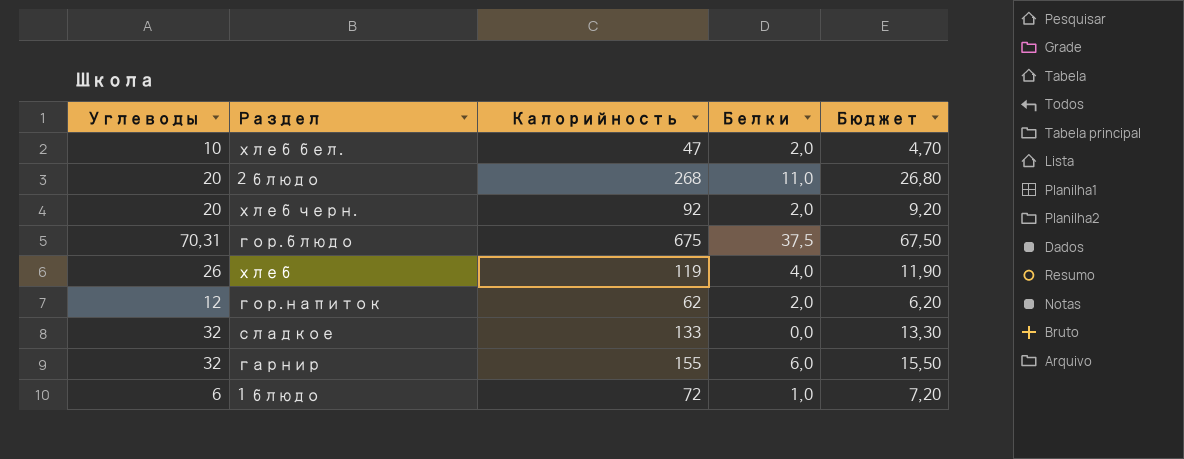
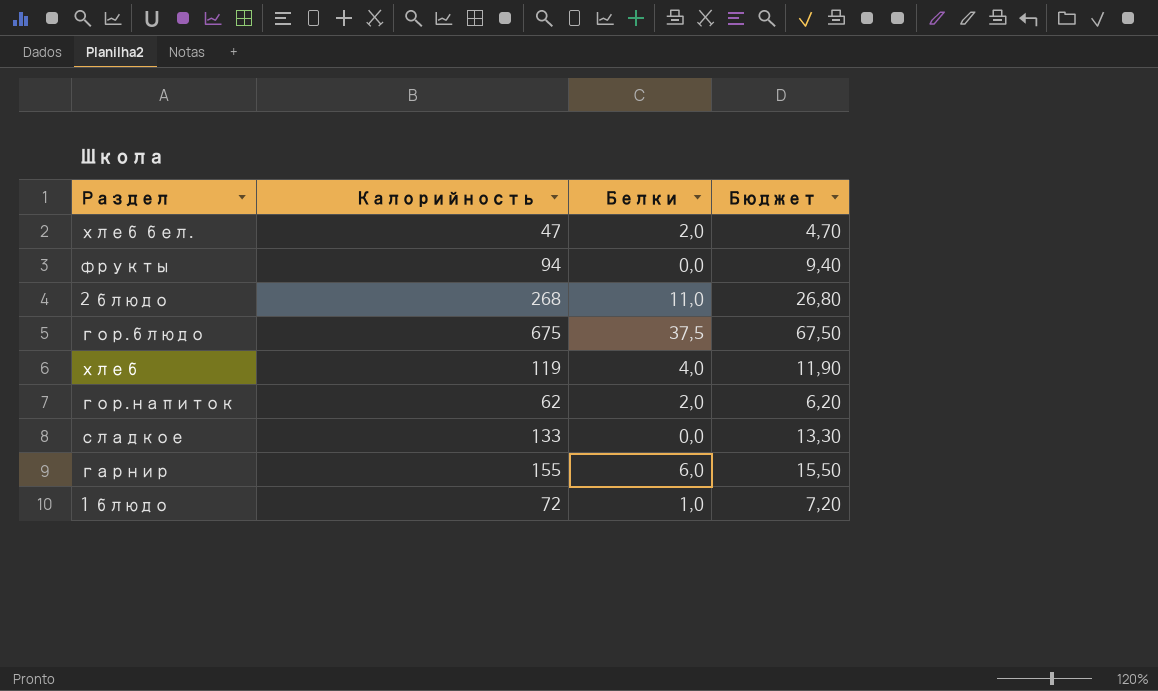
column Углеводы | position: 1 -> none
row хлеб черн.: 20 | 92 | 2,0 | 9,20 -> none
row фрукты: none -> 94 | 0,0 | 9,40

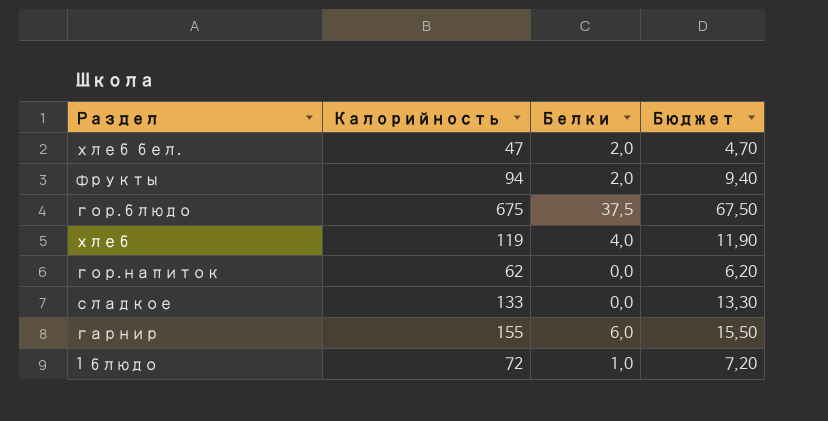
row 2 блюдо: 268 | 11,0 | 26,80 -> none
фрукты | Белки: 0,0 -> 2,0
гор.напиток | Белки: 2,0 -> 0,0

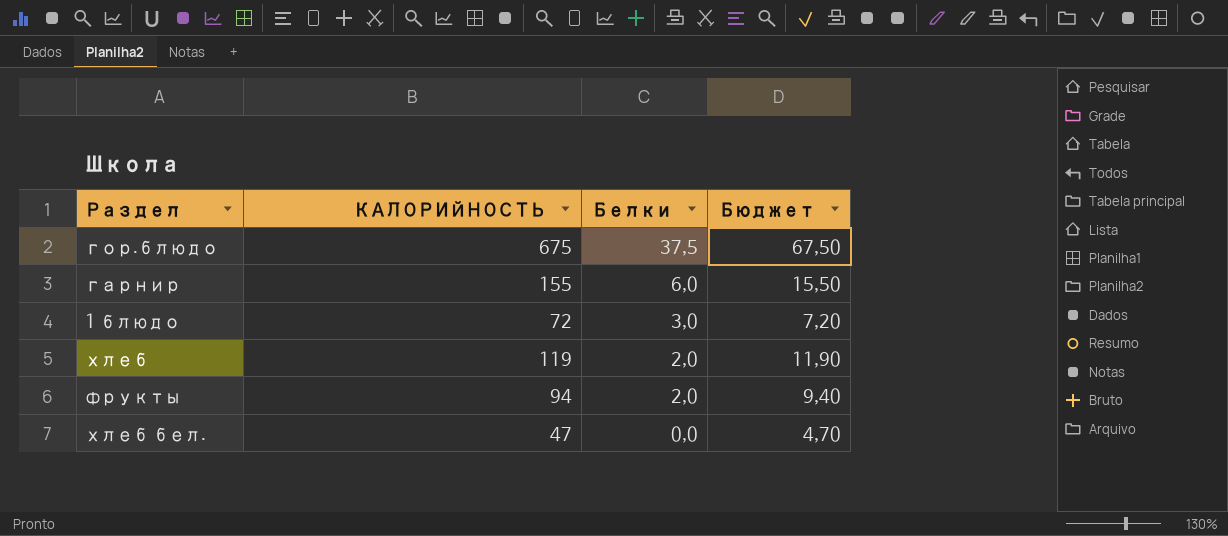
row order: none -> Белки descending
column name: Калорийность -> КАЛОРИЙНОСТЬ
row гор.напиток: 62 | 0,0 | 6,20 -> none
row сладкое: 133 | 0,0 | 13,30 -> none
1 блюдо | Белки: 1,0 -> 3,0
хлеб | Белки: 4,0 -> 2,0
хлеб бел. | Белки: 2,0 -> 0,0

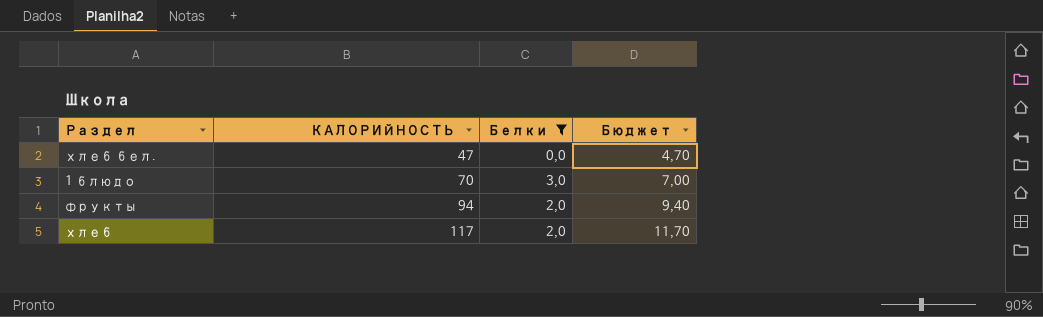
filter: none -> Белки <= 3,0
row order: Белки descending -> КАЛОРИЙНОСТЬ ascending
1 блюдо | КАЛОРИЙНОСТЬ: 72 -> 70
1 блюдо | Бюджет: 7,20 -> 7,00
хлеб | КАЛОРИЙНОСТЬ: 119 -> 117
хлеб | Бюджет: 11,90 -> 11,70

